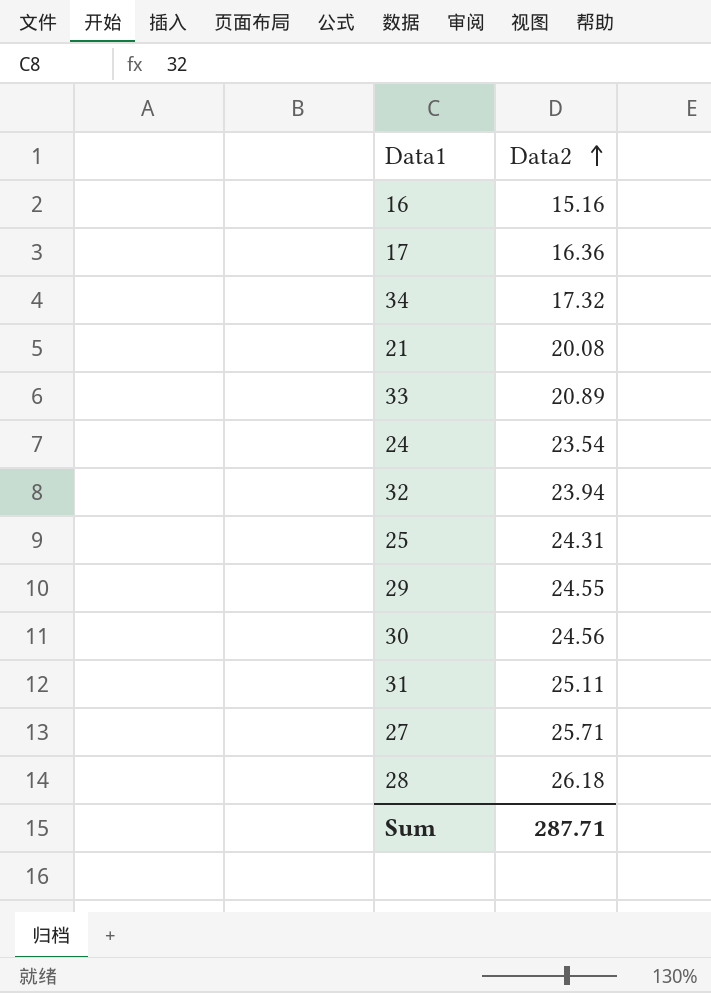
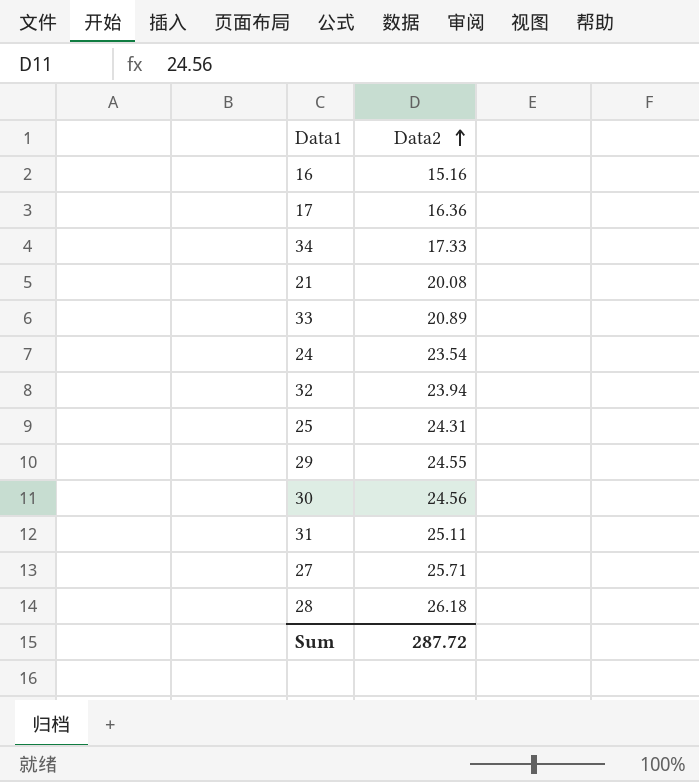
34 | Data2: 17.32 -> 17.33
Sum | Data2: 287.71 -> 287.72

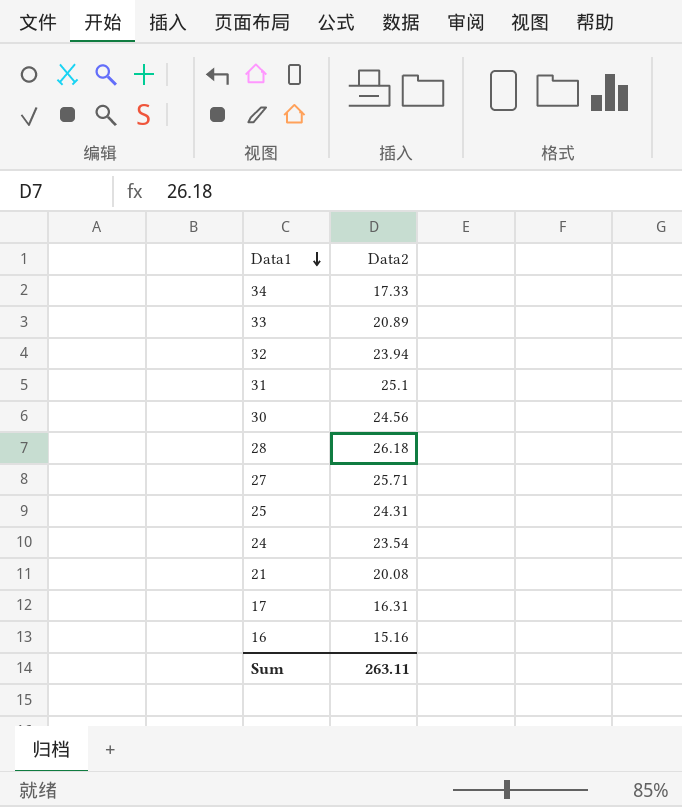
row order: Data2 ascending -> Data1 descending
row 29: 24.55 -> none
31 | Data2: 25.11 -> 25.1
17 | Data2: 16.36 -> 16.31
Sum | Data2: 287.72 -> 263.11

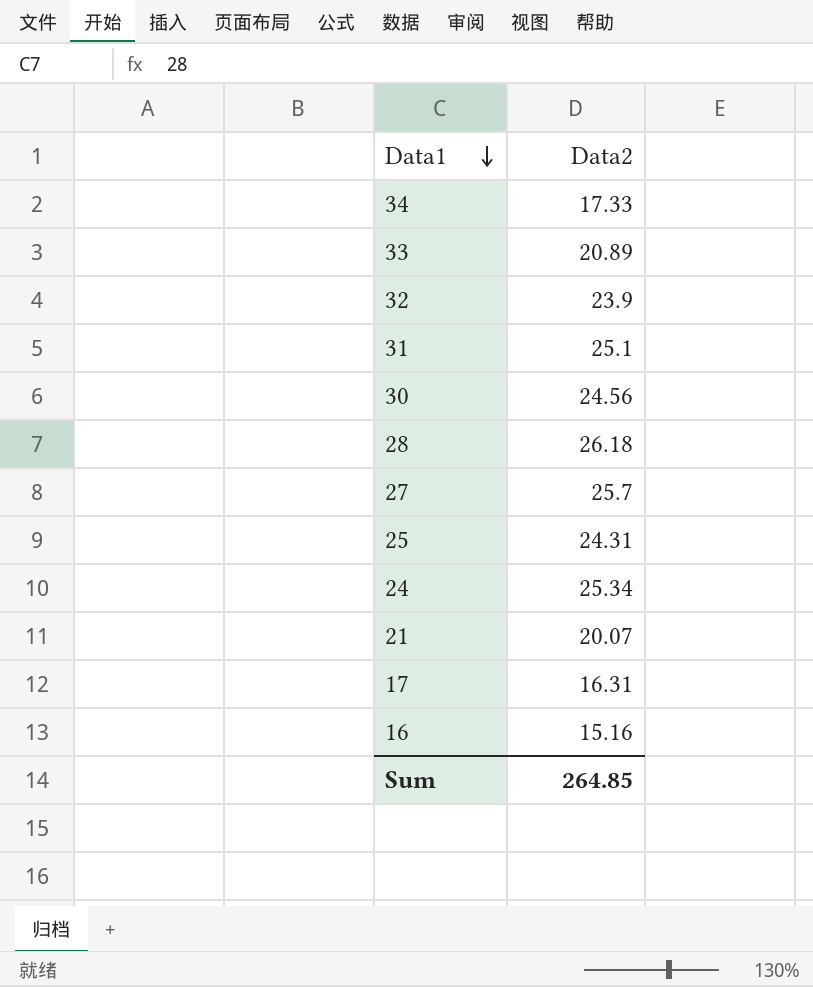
32 | Data2: 23.94 -> 23.9
27 | Data2: 25.71 -> 25.7
24 | Data2: 23.54 -> 25.34
21 | Data2: 20.08 -> 20.07
Sum | Data2: 263.11 -> 264.85

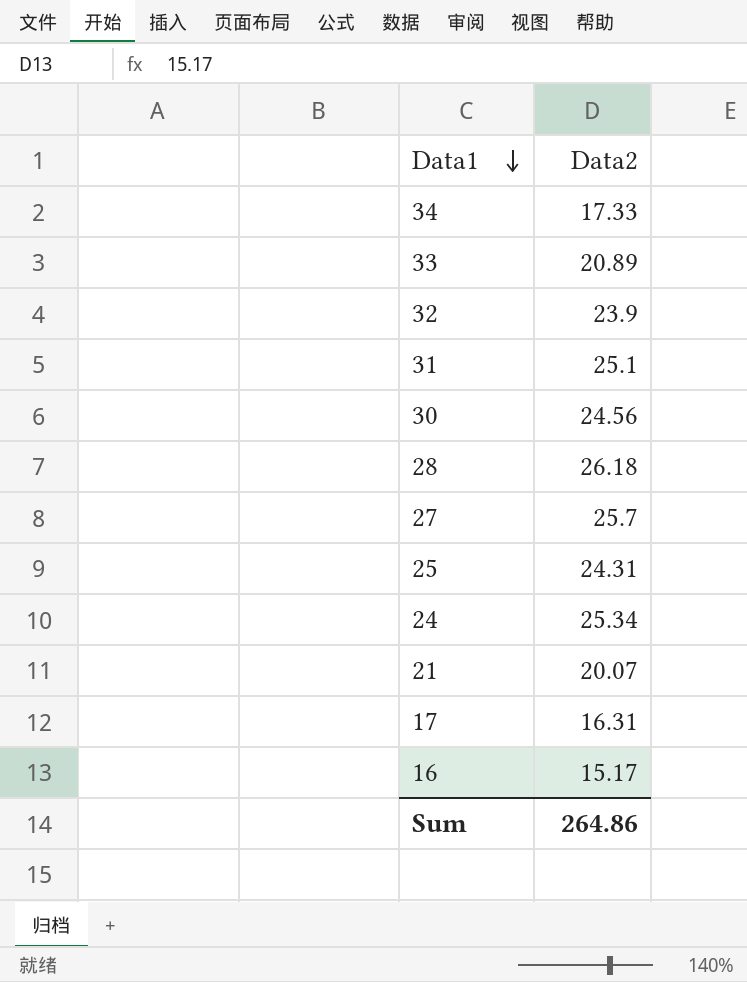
16 | Data2: 15.16 -> 15.17
Sum | Data2: 264.85 -> 264.86

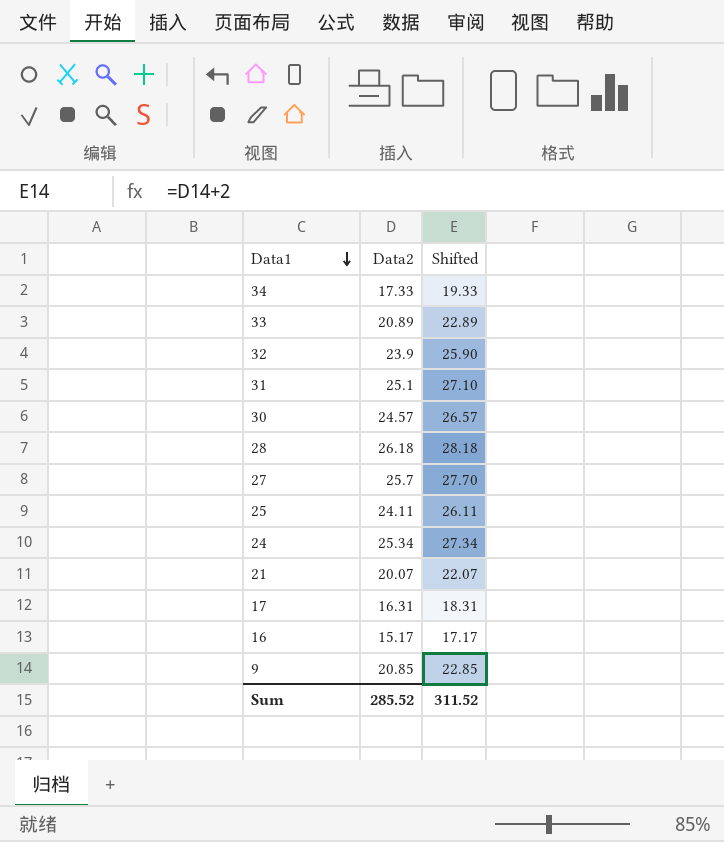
column Shifted | formula: none -> [Data2] + 2
30 | Data2: 24.56 -> 24.57
25 | Data2: 24.31 -> 24.11
row 9: none -> 20.85 | 22.85
Sum | Data2: 264.86 -> 285.52

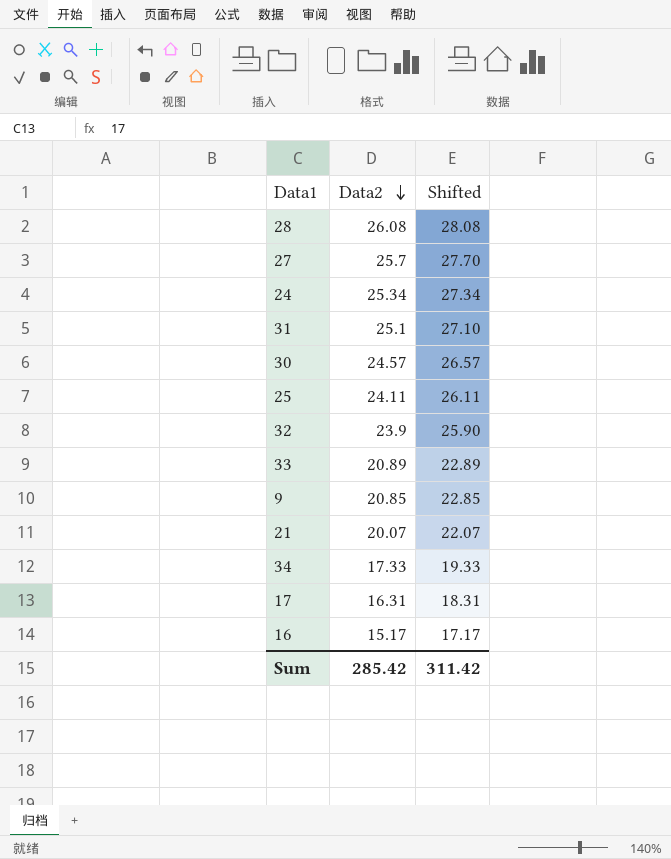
row order: Data1 descending -> Data2 descending
28 | Data2: 26.18 -> 26.08
28 | Shifted: 28.18 -> 28.08
Sum | Data2: 285.52 -> 285.42
Sum | Shifted: 311.52 -> 311.42

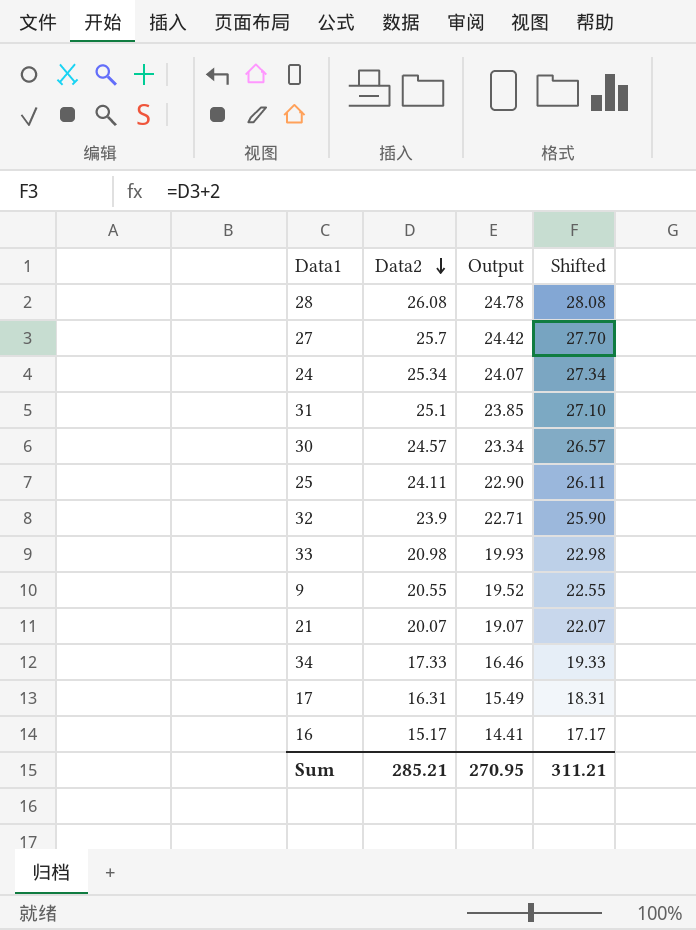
column Output | formula: none -> [Data2] * 0.95
33 | Data2: 20.89 -> 20.98
33 | Shifted: 22.89 -> 22.98
9 | Data2: 20.85 -> 20.55
9 | Shifted: 22.85 -> 22.55
Sum | Data2: 285.42 -> 285.21
Sum | Shifted: 311.42 -> 311.21

